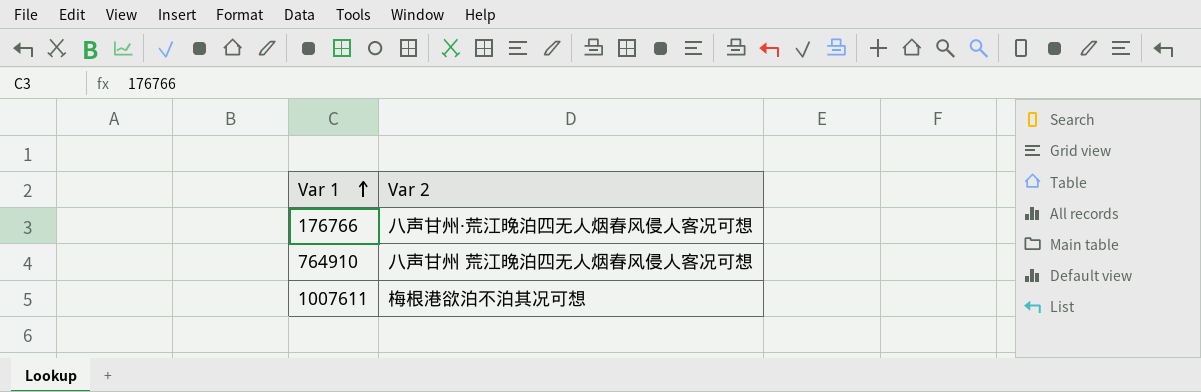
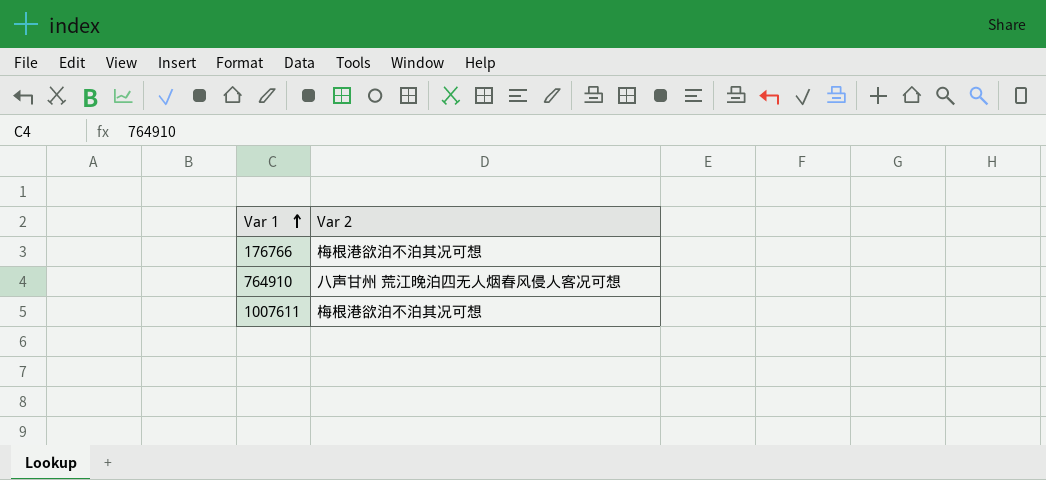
176766 | Var 2: 八声甘州·荒江晚泊四无人烟春风侵人客况可想 -> 梅根港欲泊不泊其况可想

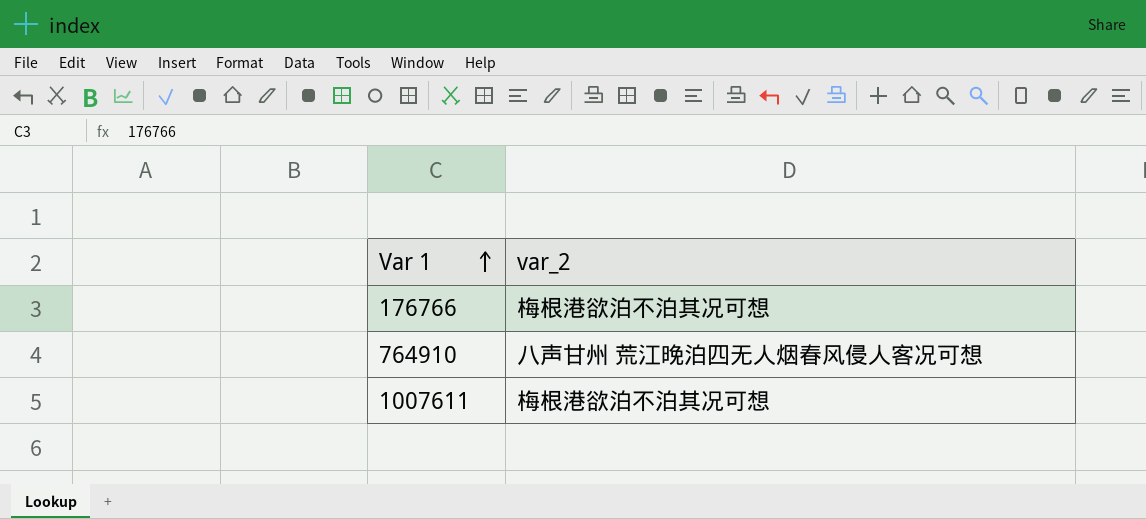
column name: Var 2 -> var_2

